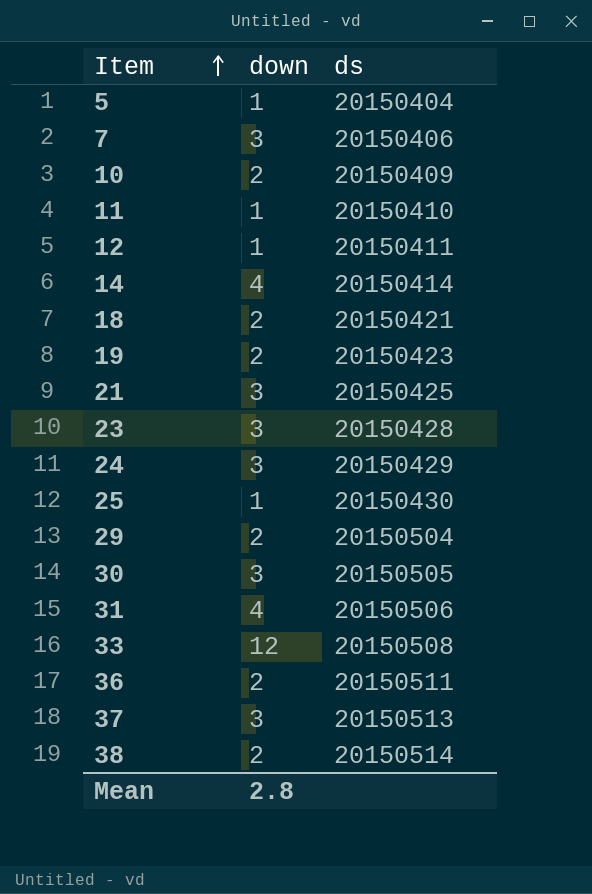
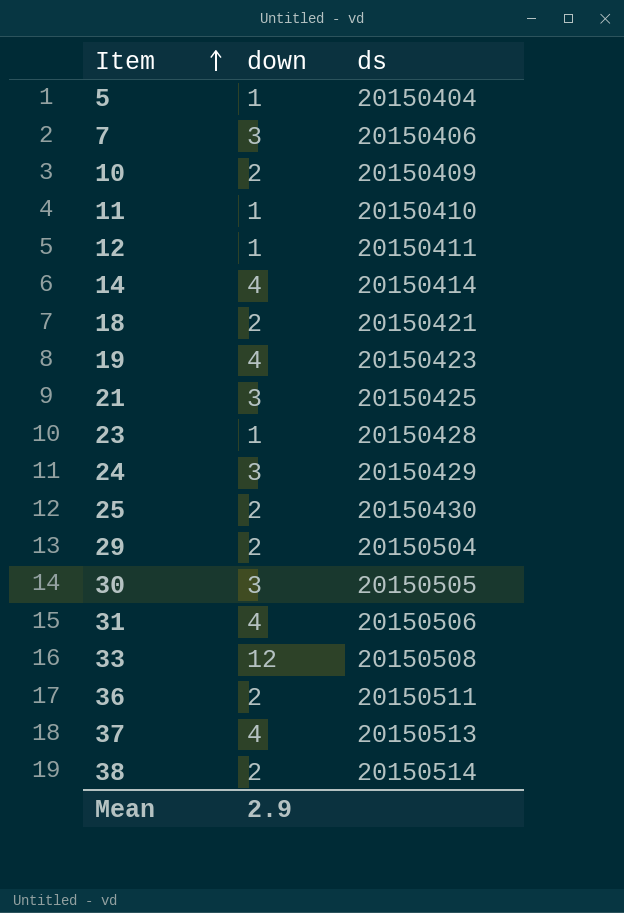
19 | down: 2 -> 4
23 | down: 3 -> 1
25 | down: 1 -> 2
37 | down: 3 -> 4
Mean | down: 2.8 -> 2.9

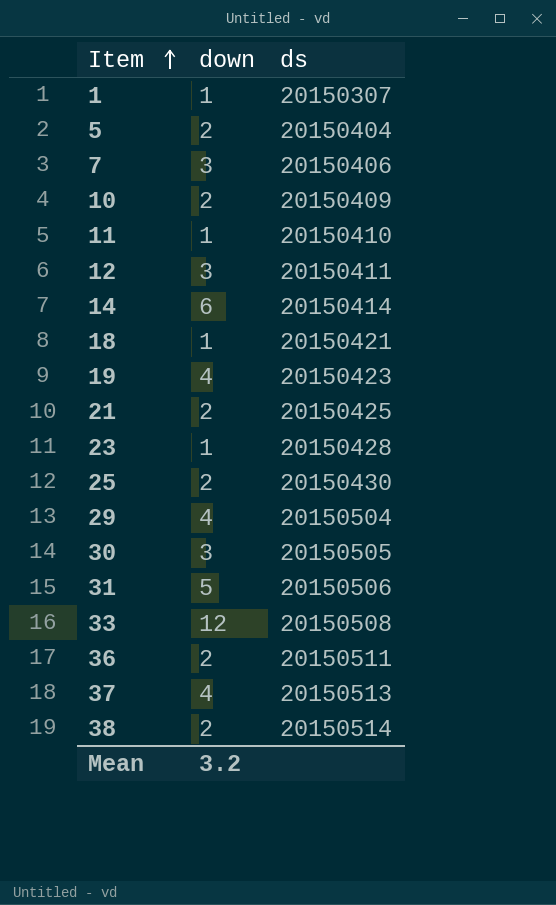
row 24: 3 | 20150429 -> none
row 1: none -> 1 | 20150307
5 | down: 1 -> 2
12 | down: 1 -> 3
14 | down: 4 -> 6
18 | down: 2 -> 1
21 | down: 3 -> 2
29 | down: 2 -> 4
31 | down: 4 -> 5
Mean | down: 2.9 -> 3.2

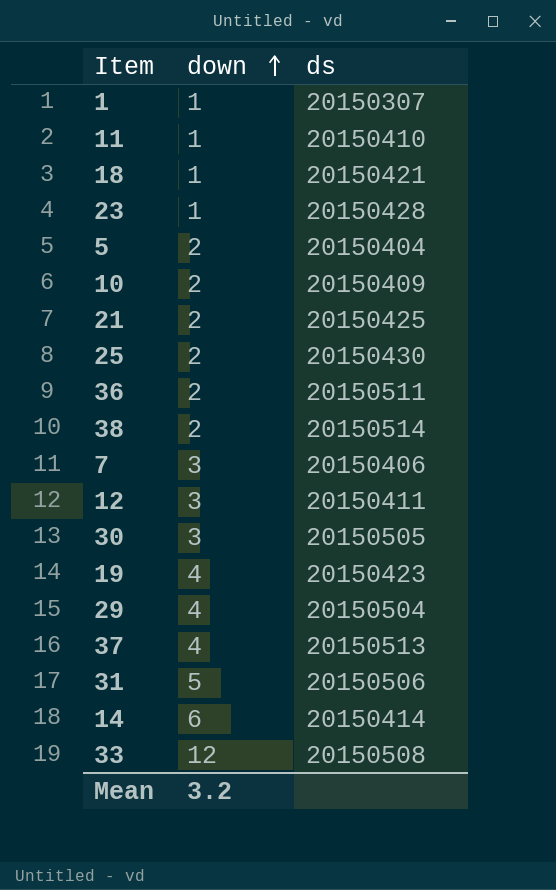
row order: Item ascending -> down ascending

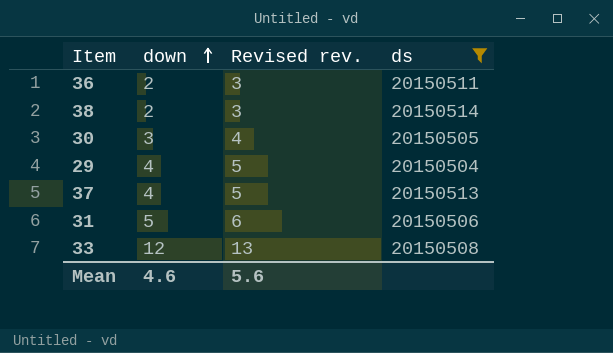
filter: none -> ds >= 20150504
column Revised rev. | formula: none -> [down] + 1
Mean | down: 3.2 -> 4.6

